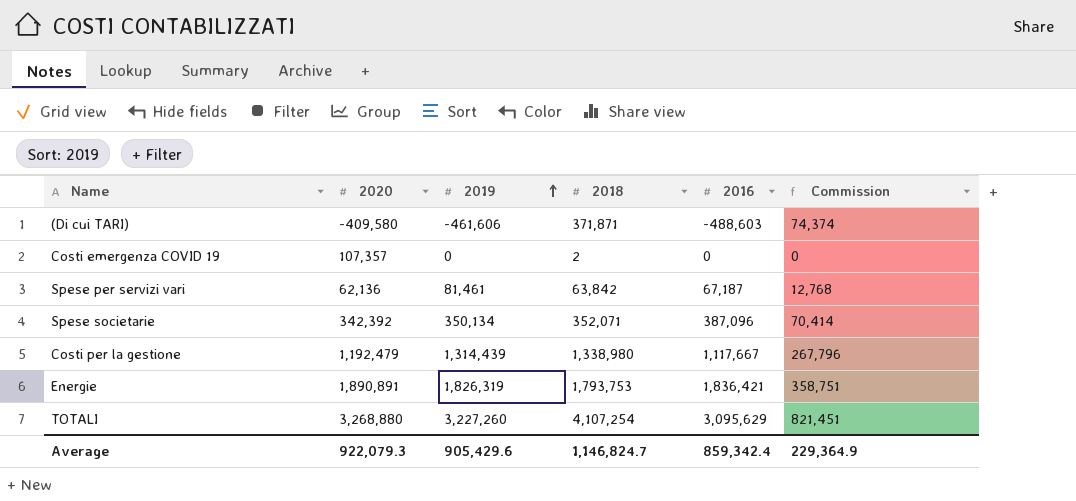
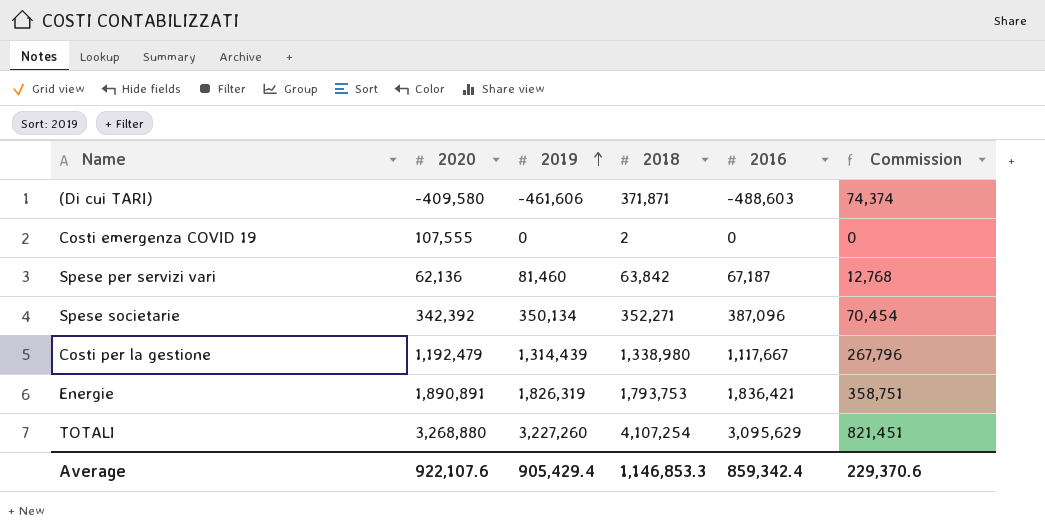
Costi emergenza COVID 19 | 2020: 107,357 -> 107,555
Spese per servizi vari | 2019: 81,461 -> 81,460
Spese societarie | 2018: 352,071 -> 352,271
Spese societarie | Commission: 70,414 -> 70,454
Average | 2020: 922,079.3 -> 922,107.6
Average | 2019: 905,429.6 -> 905,429.4
Average | 2018: 1,146,824.7 -> 1,146,853.3
Average | Commission: 229,364.9 -> 229,370.6

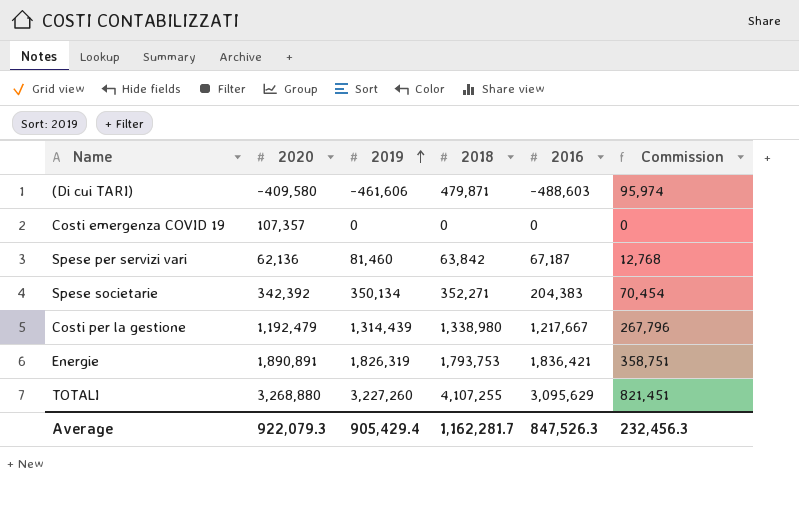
(Di cui TARI) | 2018: 371,871 -> 479,871
(Di cui TARI) | Commission: 74,374 -> 95,974
Costi emergenza COVID 19 | 2020: 107,555 -> 107,357
Costi emergenza COVID 19 | 2018: 2 -> 0
Spese societarie | 2016: 387,096 -> 204,383
Costi per la gestione | 2016: 1,117,667 -> 1,217,667
TOTALI | 2018: 4,107,254 -> 4,107,255
Average | 2020: 922,107.6 -> 922,079.3
Average | 2018: 1,146,853.3 -> 1,162,281.7
Average | 2016: 859,342.4 -> 847,526.3
Average | Commission: 229,370.6 -> 232,456.3

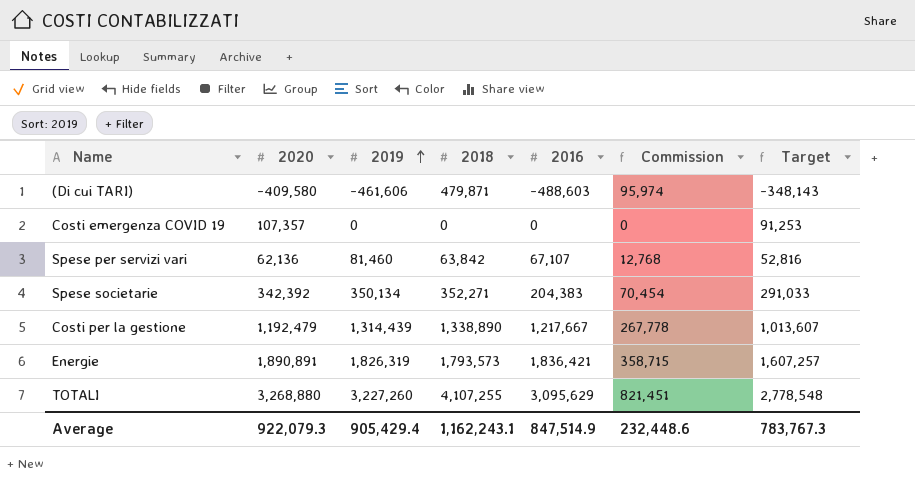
column Target | formula: none -> [2020] * 0.85
Spese per servizi vari | 2016: 67,187 -> 67,107
Costi per la gestione | 2018: 1,338,980 -> 1,338,890
Costi per la gestione | Commission: 267,796 -> 267,778
Energie | 2018: 1,793,753 -> 1,793,573
Energie | Commission: 358,751 -> 358,715
Average | 2018: 1,162,281.7 -> 1,162,243.1
Average | 2016: 847,526.3 -> 847,514.9
Average | Commission: 232,456.3 -> 232,448.6

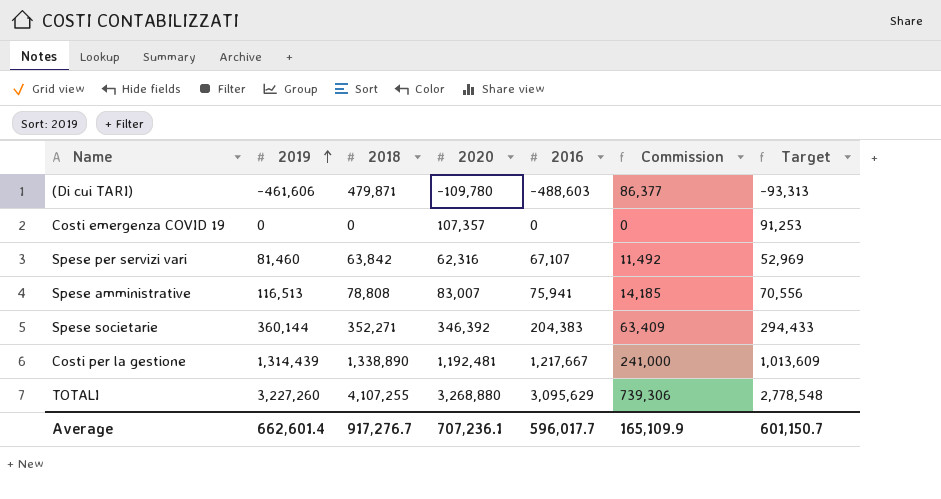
column 2020 | position: 2 -> 4
column Commission | formula: [2018] * 0.2 -> [2018] * 0.18
row Energie: 1,890,891 | 1,826,319 | 1,793,573 | 1,836,421 | 358,715 | 1,607,257 -> none
(Di cui TARI) | 2020: -409,580 -> -109,780
(Di cui TARI) | Target: -348,143 -> -93,313
Spese per servizi vari | 2020: 62,136 -> 62,316
Spese per servizi vari | Target: 52,816 -> 52,969
row Spese amministrative: none -> 116,513 | 78,808 | 83,007 | 75,941 | 14,185 | 70,556
Spese societarie | 2019: 350,134 -> 360,144
Spese societarie | 2020: 342,392 -> 346,392
Spese societarie | Target: 291,033 -> 294,433
Costi per la gestione | 2020: 1,192,479 -> 1,192,481
Costi per la gestione | Target: 1,013,607 -> 1,013,609
Average | 2019: 905,429.4 -> 662,601.4
Average | 2018: 1,162,243.1 -> 917,276.7
Average | 2020: 922,079.3 -> 707,236.1
Average | 2016: 847,514.9 -> 596,017.7
Average | Commission: 232,448.6 -> 165,109.9
Average | Target: 783,767.3 -> 601,150.7

